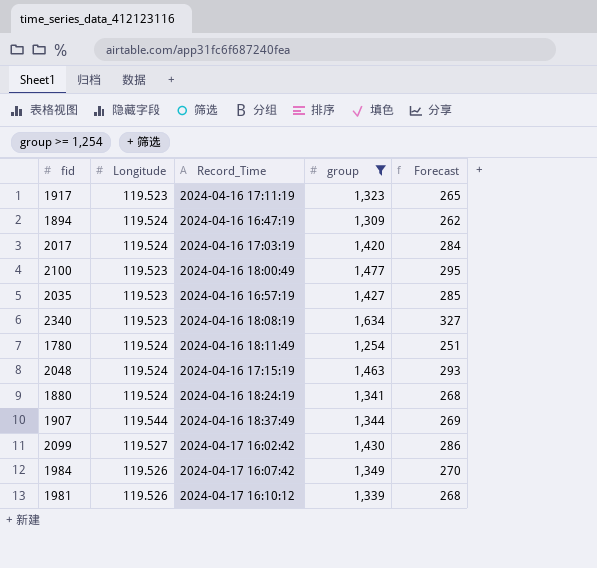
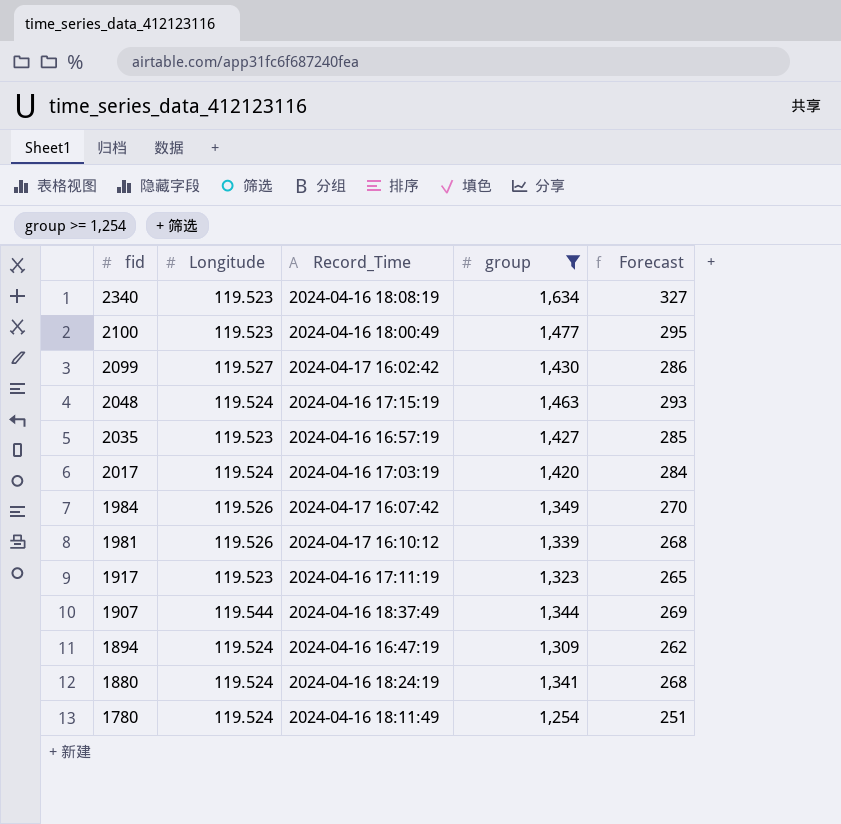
row order: none -> fid descending

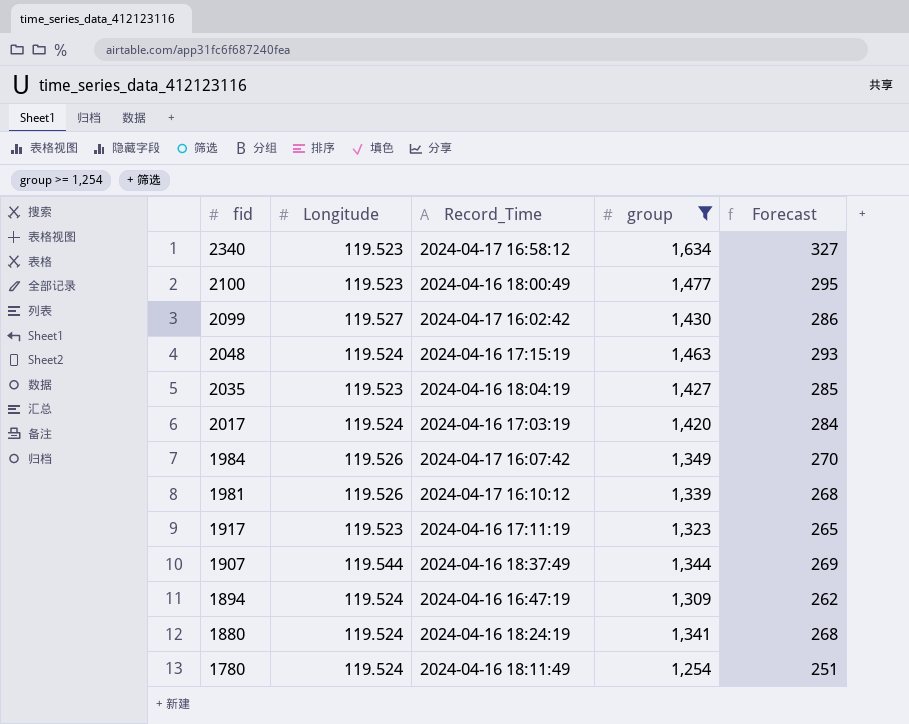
2340 | Record_Time: 2024-04-16 18:08:19 -> 2024-04-17 16:58:12
2035 | Record_Time: 2024-04-16 16:57:19 -> 2024-04-16 18:04:19

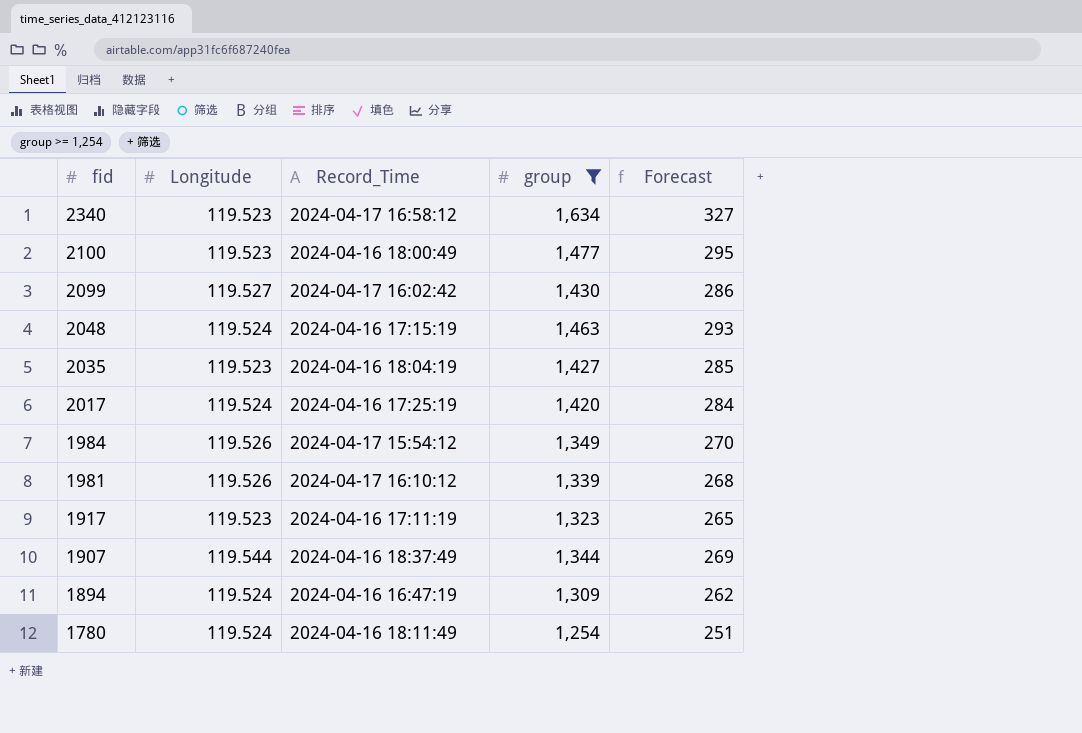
row 1880: 119.524 | 2024-04-16 18:24:19 | 1,341 | 268 -> none
2017 | Record_Time: 2024-04-16 17:03:19 -> 2024-04-16 17:25:19
1984 | Record_Time: 2024-04-17 16:07:42 -> 2024-04-17 15:54:12

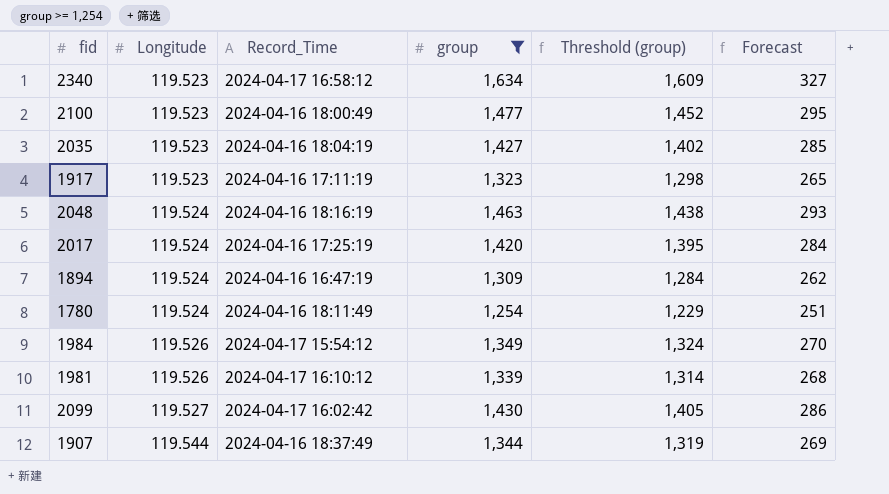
row order: fid descending -> Longitude ascending
column Threshold (group) | formula: none -> [group] - 25
2048 | Record_Time: 2024-04-16 17:15:19 -> 2024-04-16 18:16:19

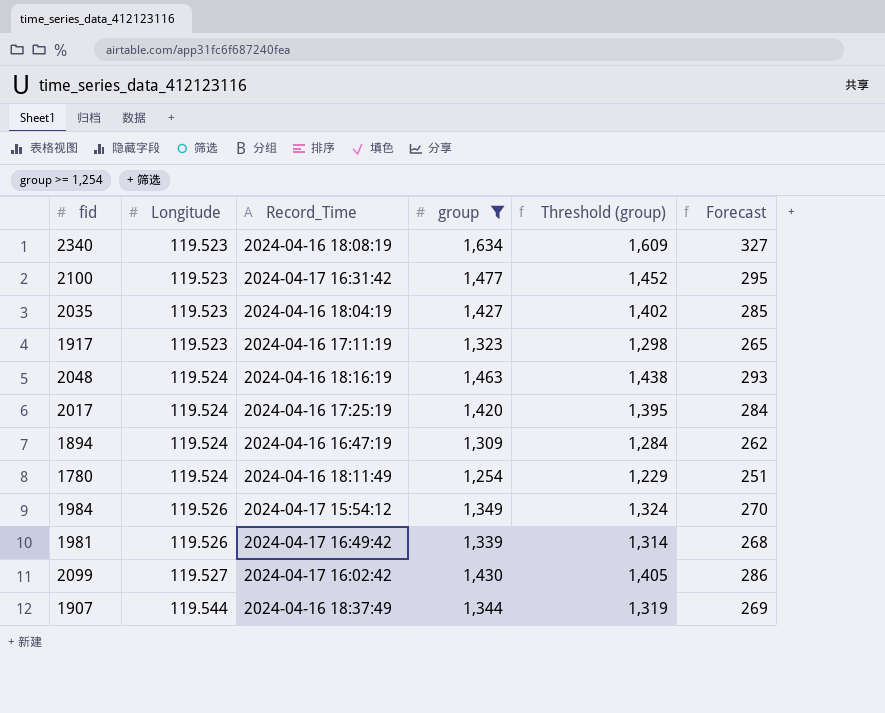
2340 | Record_Time: 2024-04-17 16:58:12 -> 2024-04-16 18:08:19
2100 | Record_Time: 2024-04-16 18:00:49 -> 2024-04-17 16:31:42
1981 | Record_Time: 2024-04-17 16:10:12 -> 2024-04-17 16:49:42

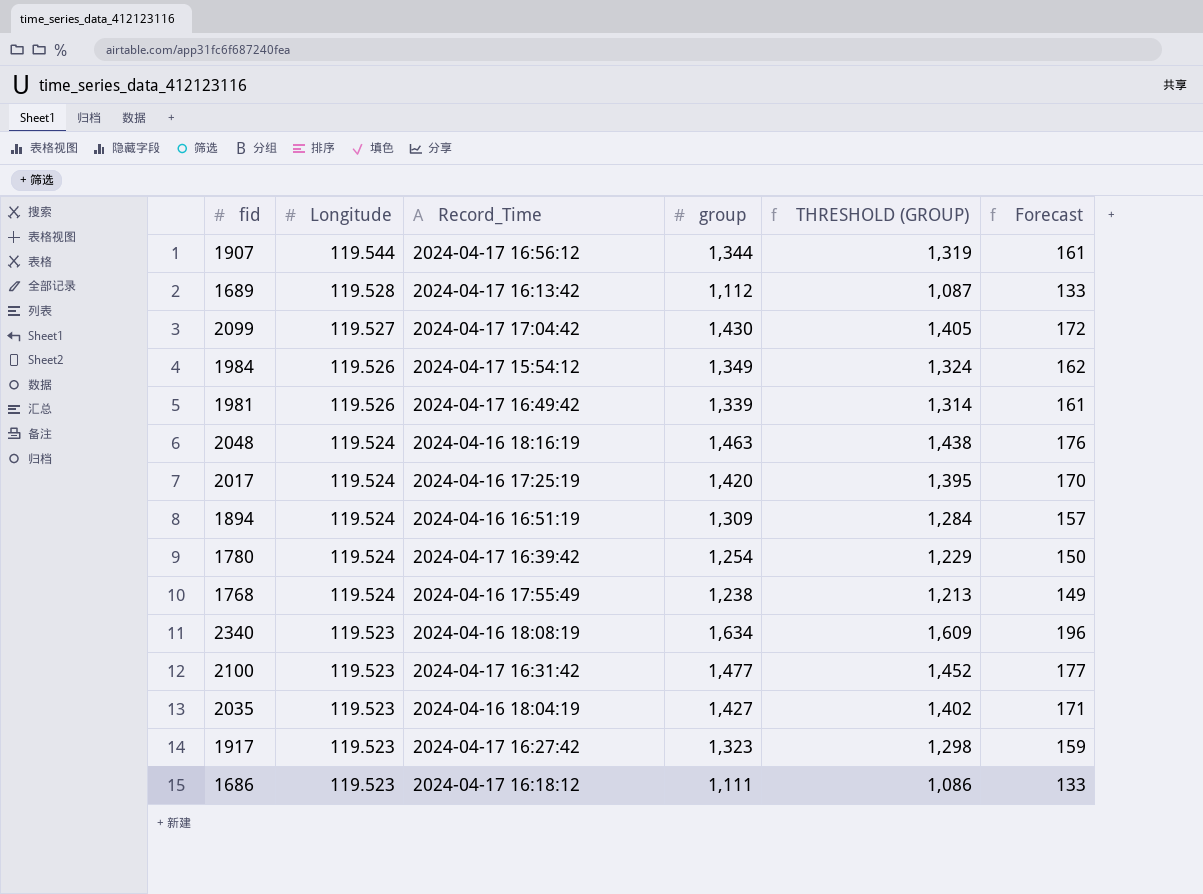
filter: group >= 1,254 -> none
row order: Longitude ascending -> Longitude descending
column name: Threshold (group) -> THRESHOLD (GROUP)
column Forecast | formula: [group] * 0.2 -> [group] * 0.12
1907 | Record_Time: 2024-04-16 18:37:49 -> 2024-04-17 16:56:12
2099 | Record_Time: 2024-04-17 16:02:42 -> 2024-04-17 17:04:42
1894 | Record_Time: 2024-04-16 16:47:19 -> 2024-04-16 16:51:19
1780 | Record_Time: 2024-04-16 18:11:49 -> 2024-04-17 16:39:42
1917 | Record_Time: 2024-04-16 17:11:19 -> 2024-04-17 16:27:42

